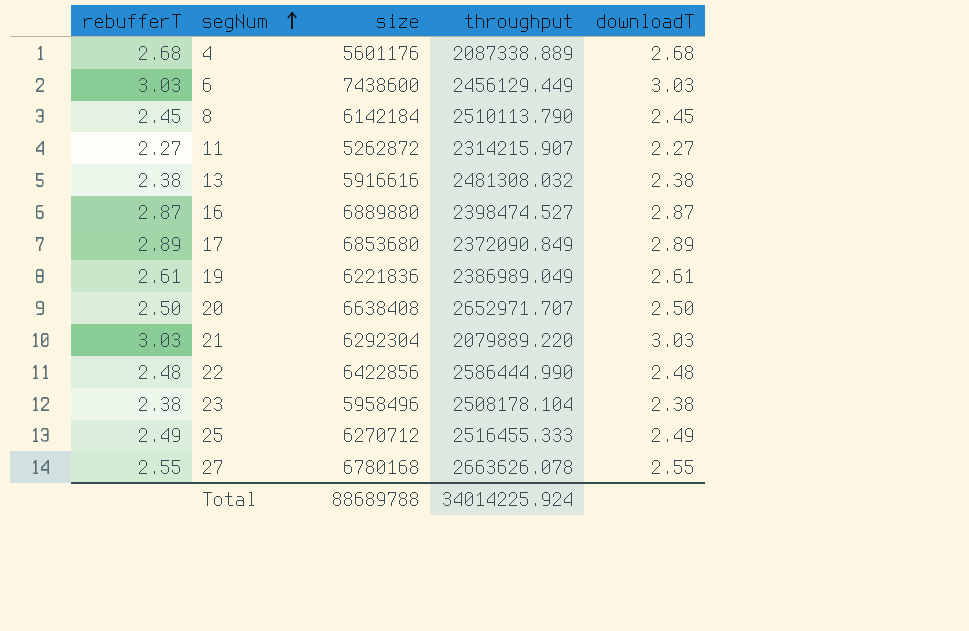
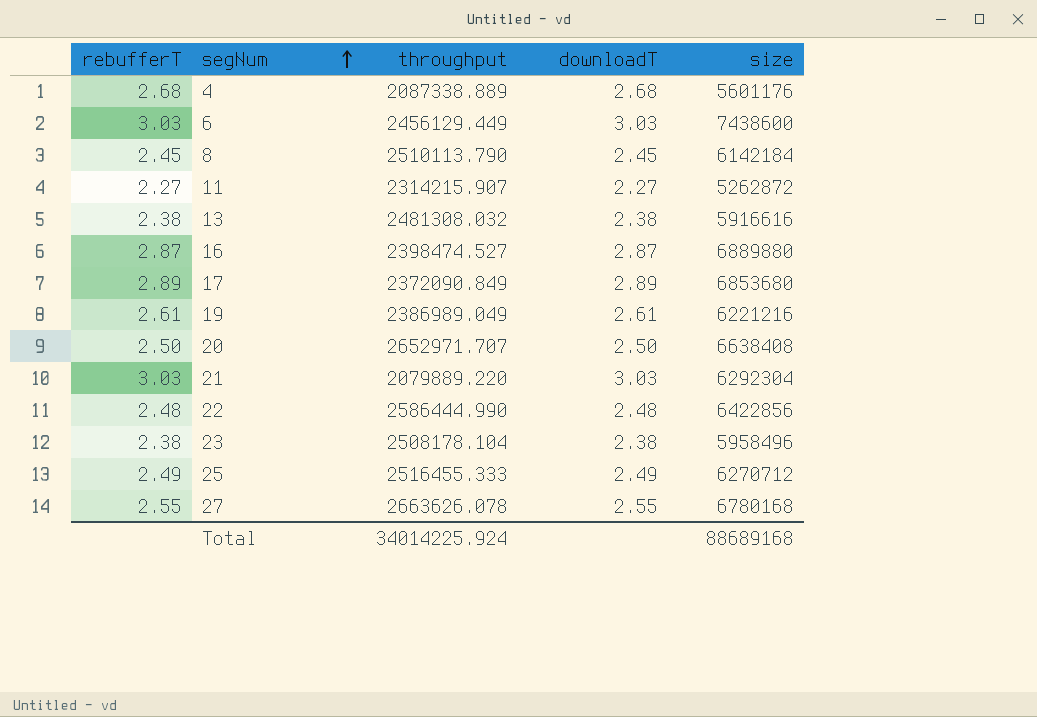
column size | position: 3 -> 5
19 | size: 6221836 -> 6221216
Total | size: 88689788 -> 88689168

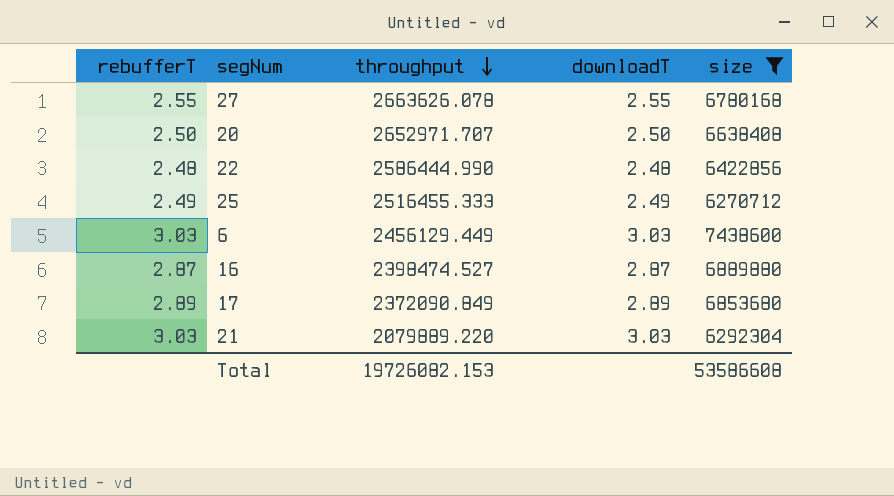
filter: none -> size >= 6270712
row order: segNum ascending -> throughput descending
Total | throughput: 34014225.924 -> 19726082.153
Total | size: 88689168 -> 53586608

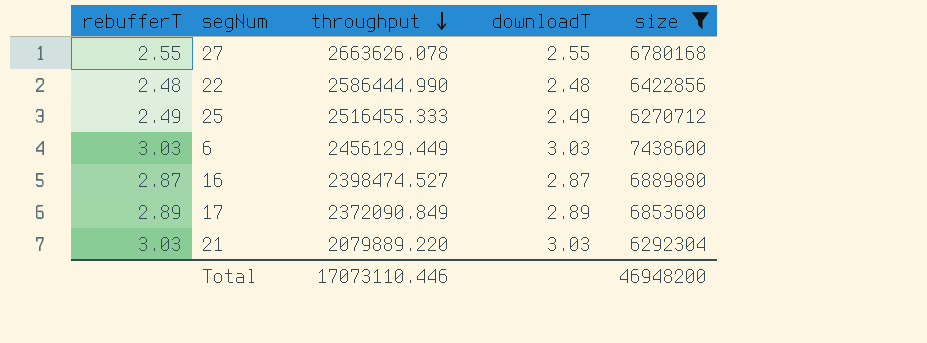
row 20: 2.50 | 2652971.707 | 2.50 | 6638408 -> none
Total | throughput: 19726082.153 -> 17073110.446
Total | size: 53586608 -> 46948200

